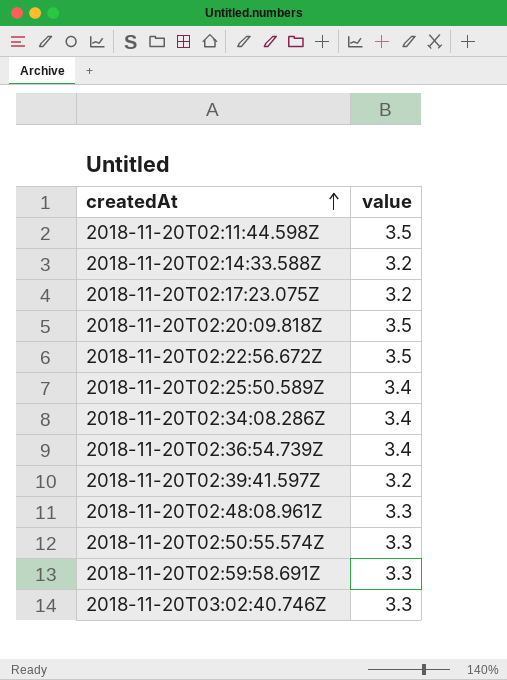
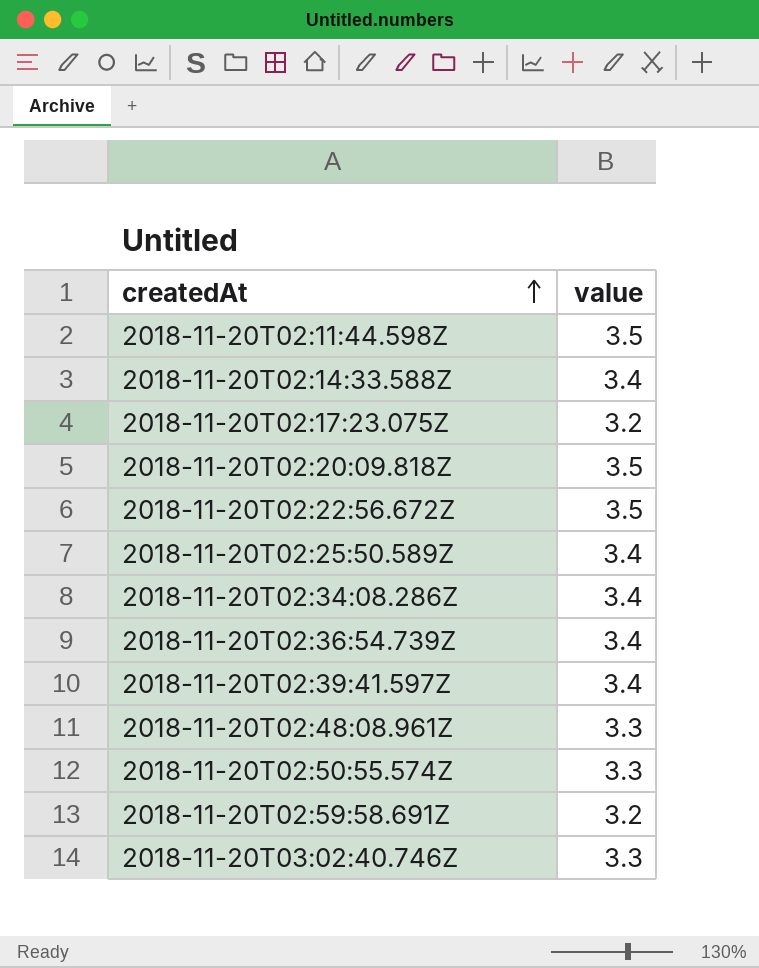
2018-11-20T02:14:33.588Z | value: 3.2 -> 3.4
2018-11-20T02:39:41.597Z | value: 3.2 -> 3.4
2018-11-20T02:59:58.691Z | value: 3.3 -> 3.2

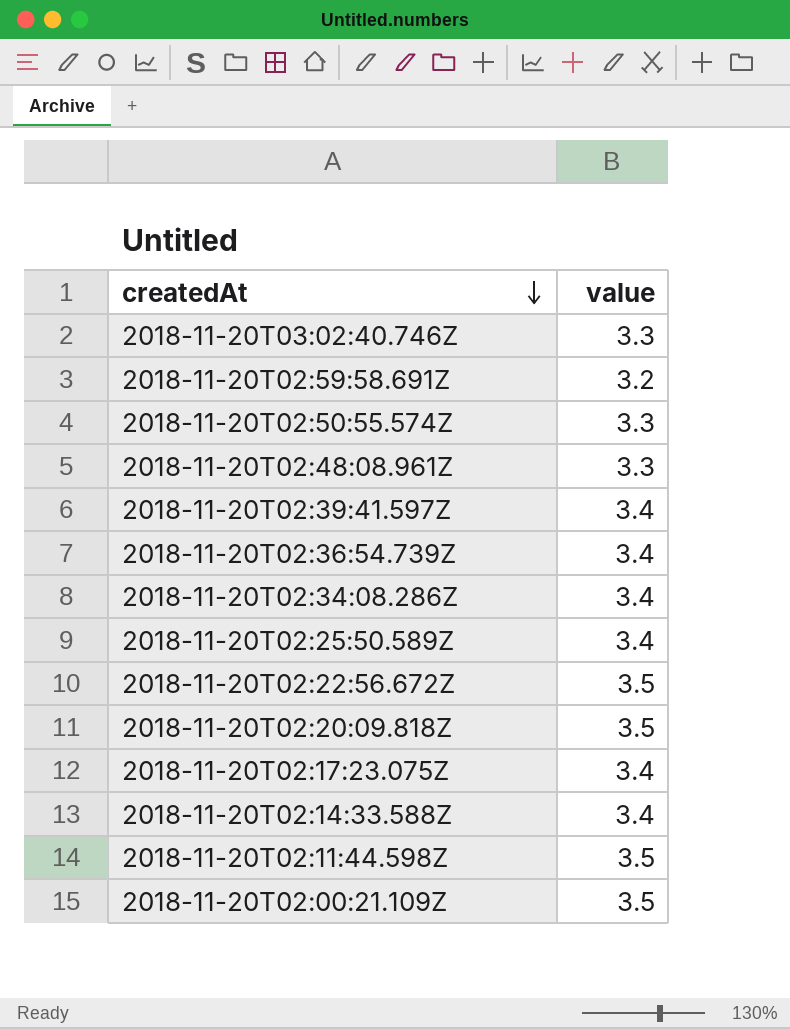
row order: createdAt ascending -> createdAt descending
2018-11-20T02:17:23.075Z | value: 3.2 -> 3.4
row 2018-11-20T02:00:21.109Z: none -> 3.5

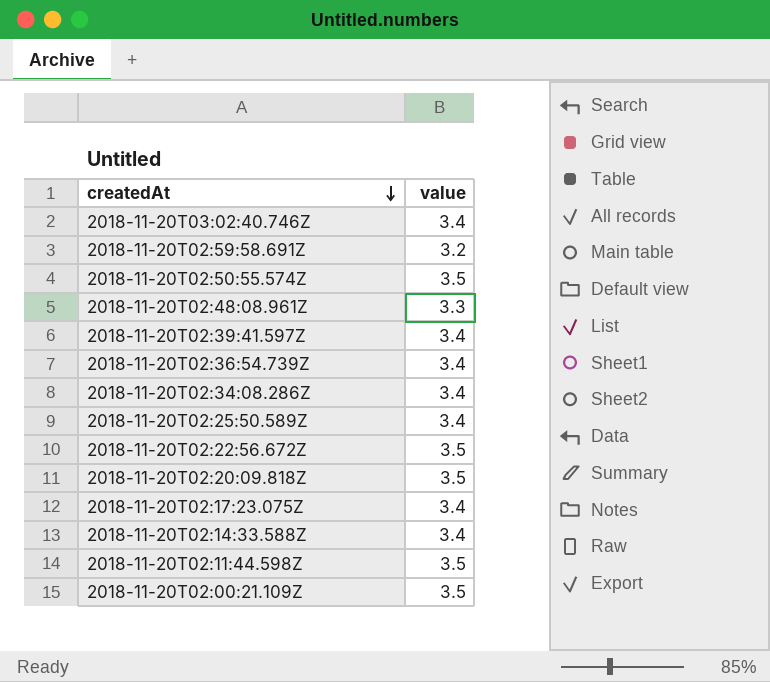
2018-11-20T03:02:40.746Z | value: 3.3 -> 3.4
2018-11-20T02:50:55.574Z | value: 3.3 -> 3.5

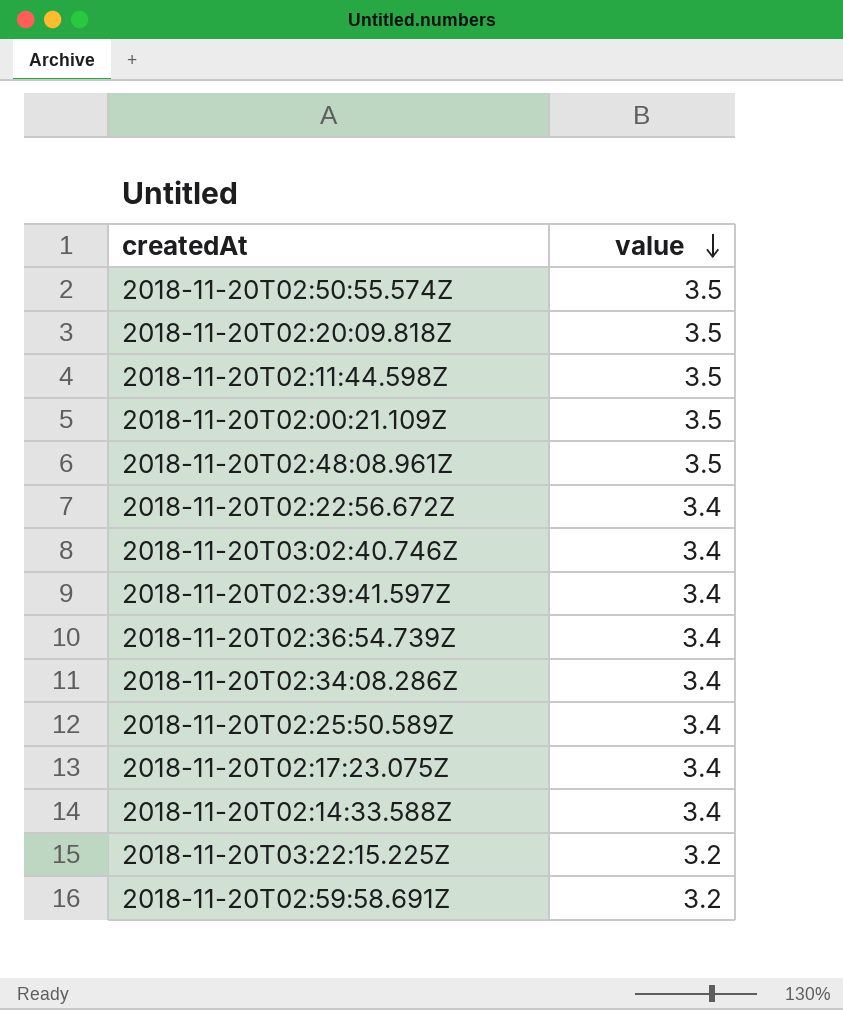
row order: createdAt descending -> value descending
2018-11-20T02:48:08.961Z | value: 3.3 -> 3.5
2018-11-20T02:22:56.672Z | value: 3.5 -> 3.4
row 2018-11-20T03:22:15.225Z: none -> 3.2

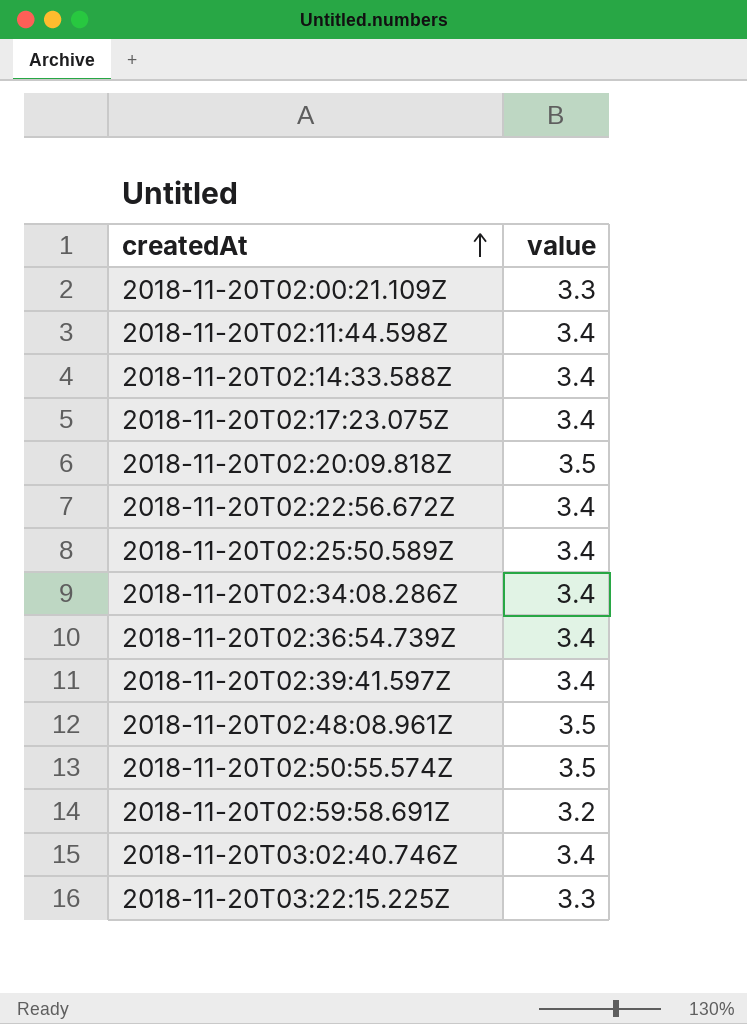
row order: value descending -> createdAt ascending
2018-11-20T02:00:21.109Z | value: 3.5 -> 3.3
2018-11-20T02:11:44.598Z | value: 3.5 -> 3.4
2018-11-20T03:22:15.225Z | value: 3.2 -> 3.3

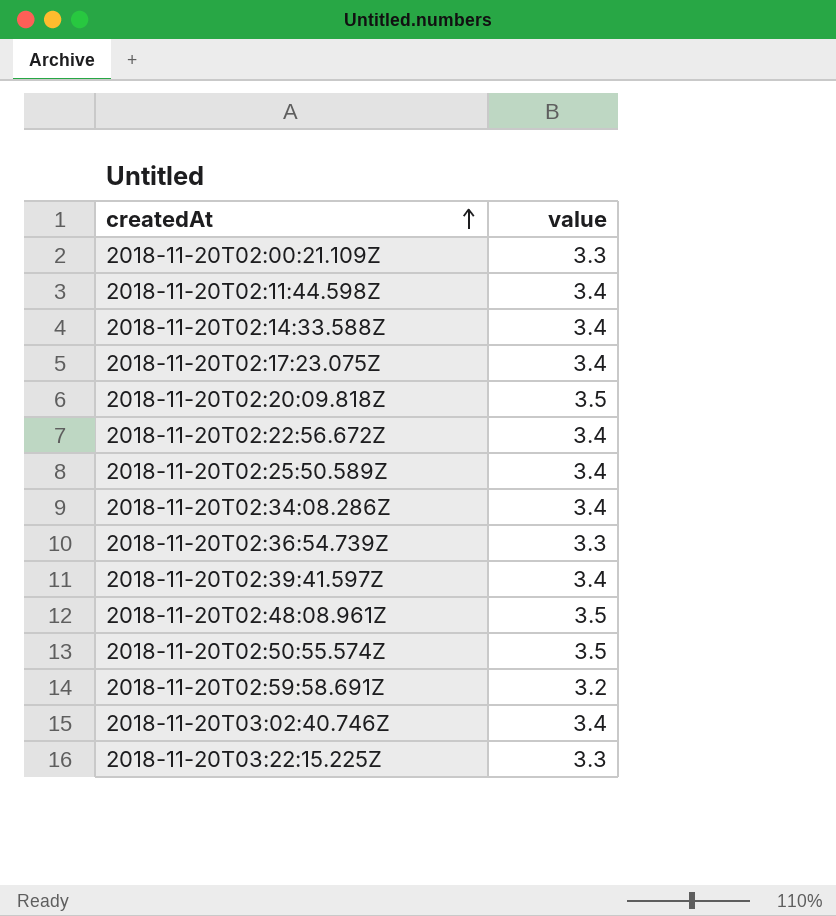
2018-11-20T02:36:54.739Z | value: 3.4 -> 3.3

